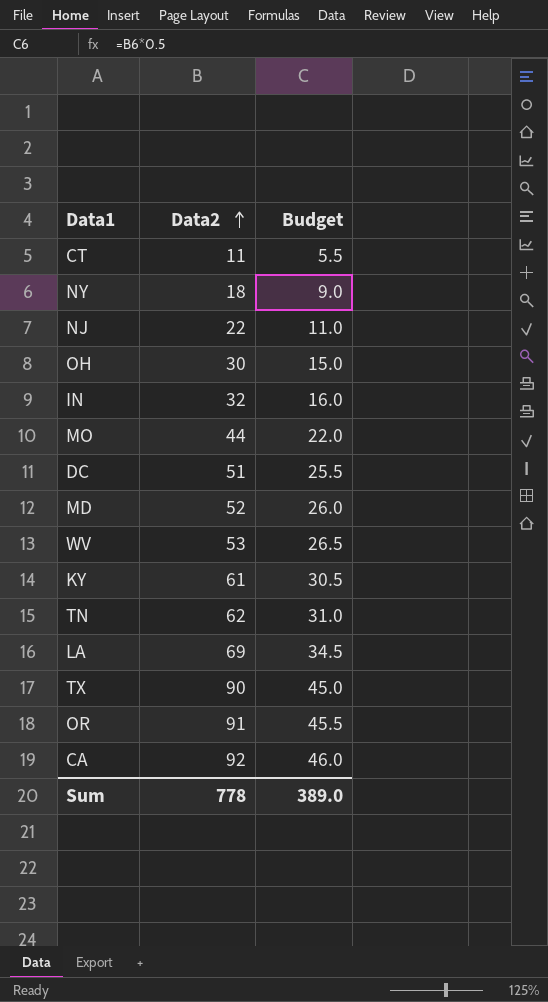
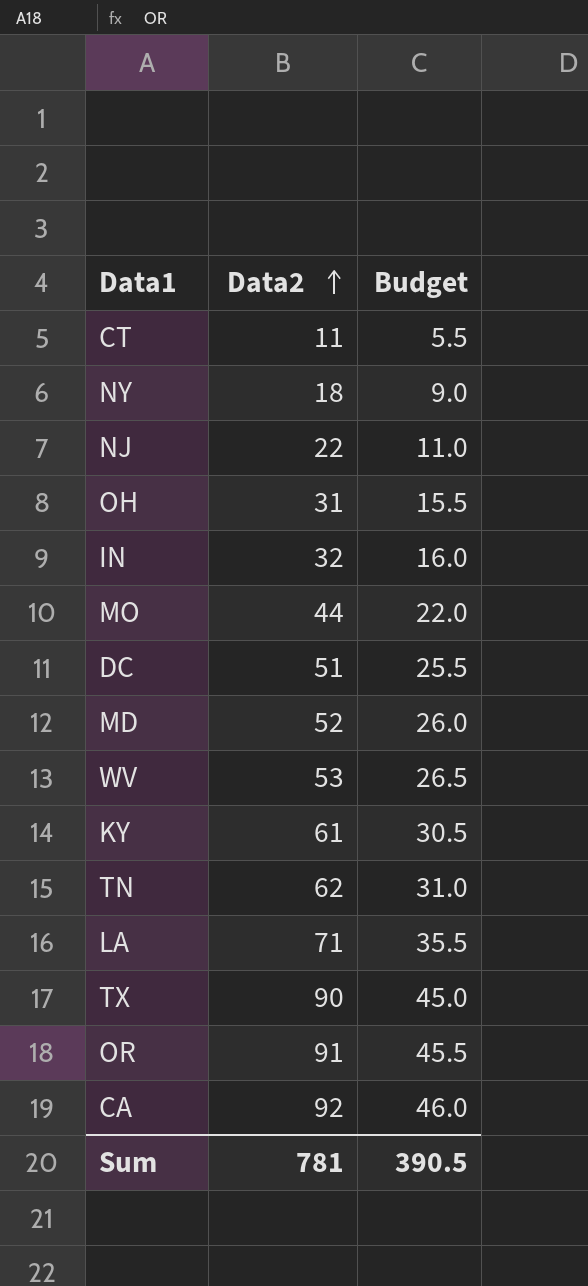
OH | Data2: 30 -> 31
OH | Budget: 15.0 -> 15.5
LA | Data2: 69 -> 71
LA | Budget: 34.5 -> 35.5
Sum | Data2: 778 -> 781
Sum | Budget: 389.0 -> 390.5

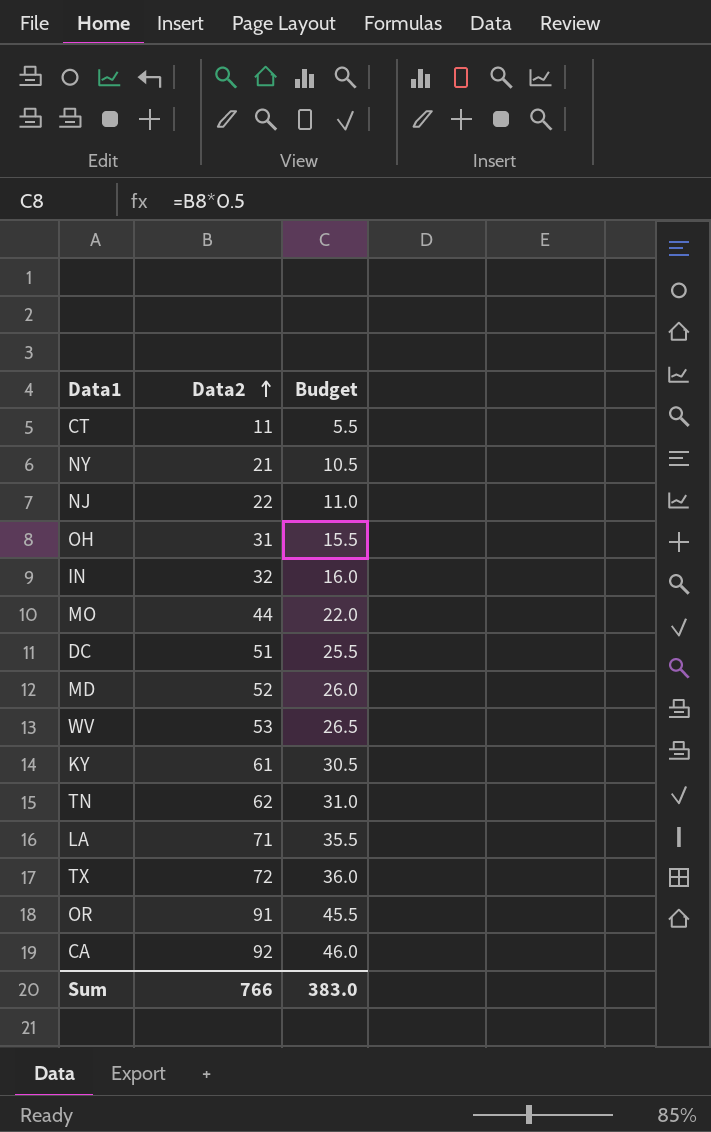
NY | Data2: 18 -> 21
NY | Budget: 9.0 -> 10.5
TX | Data2: 90 -> 72
TX | Budget: 45.0 -> 36.0
Sum | Data2: 781 -> 766
Sum | Budget: 390.5 -> 383.0

